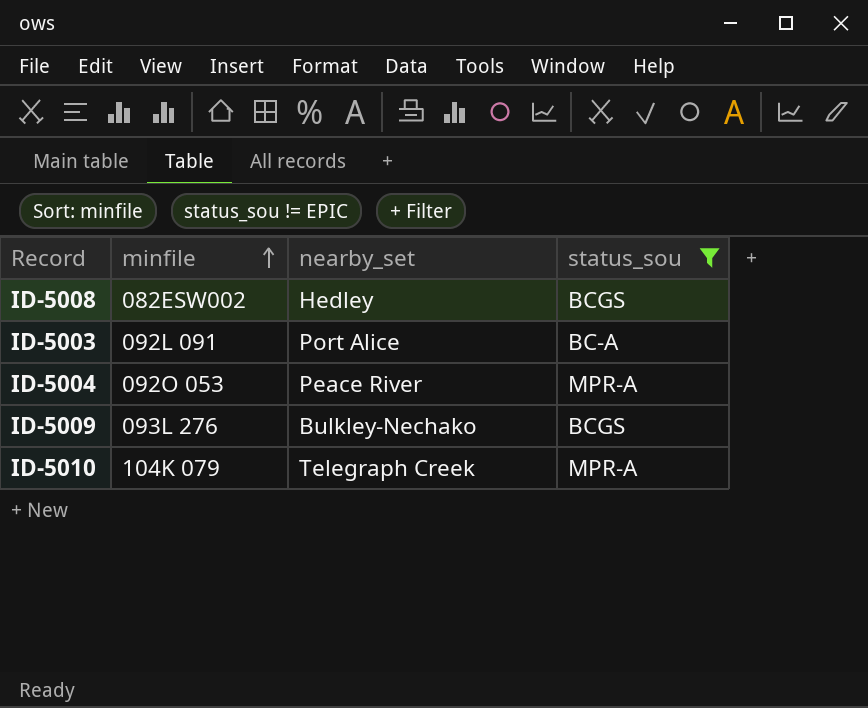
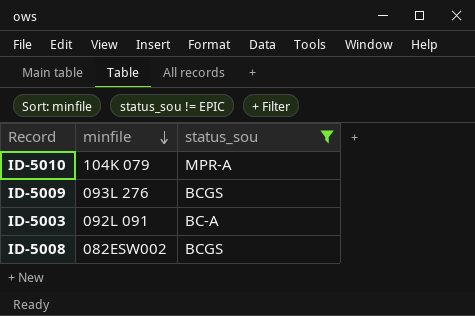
row order: minfile ascending -> minfile descending
column nearby_set | position: 3 -> none
row ID-5004: 092O 053 | Peace River | MPR-A -> none

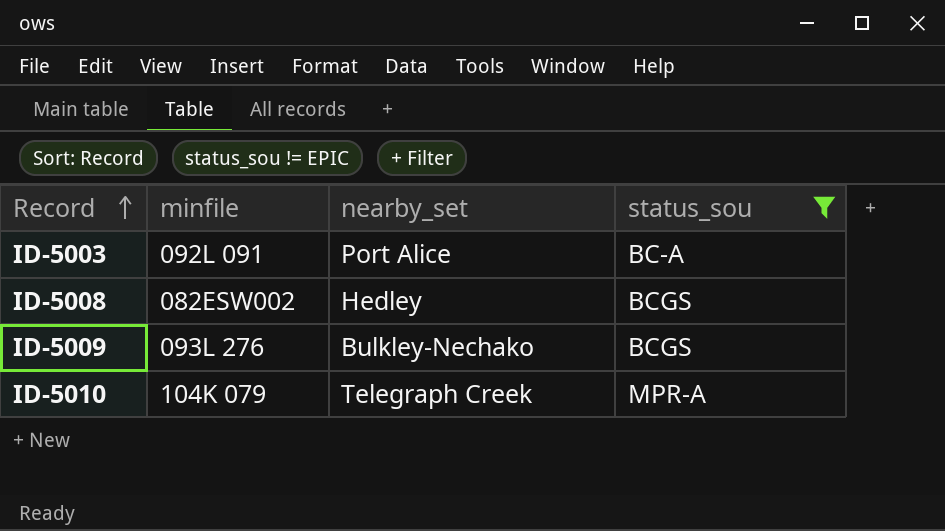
row order: minfile descending -> Record ascending
column nearby_set | position: none -> 3

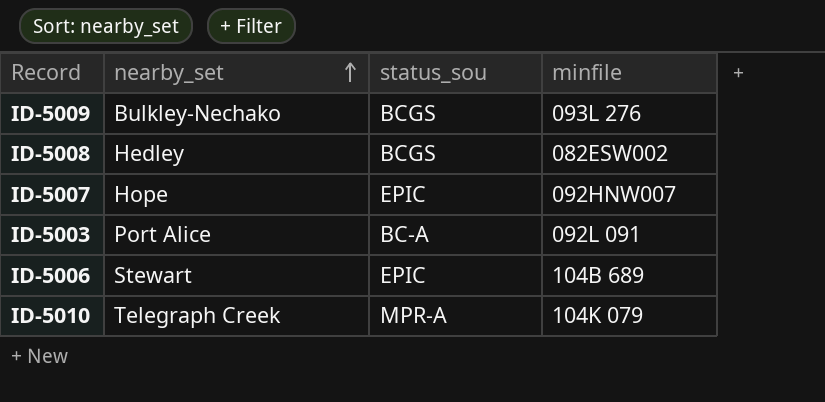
filter: status_sou != EPIC -> none
row order: Record ascending -> nearby_set ascending
column minfile | position: 2 -> 4

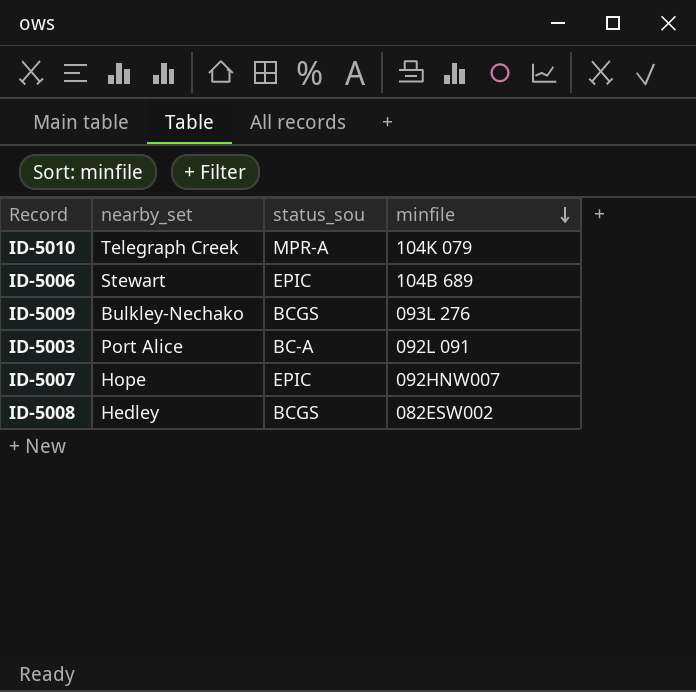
row order: nearby_set ascending -> minfile descending

